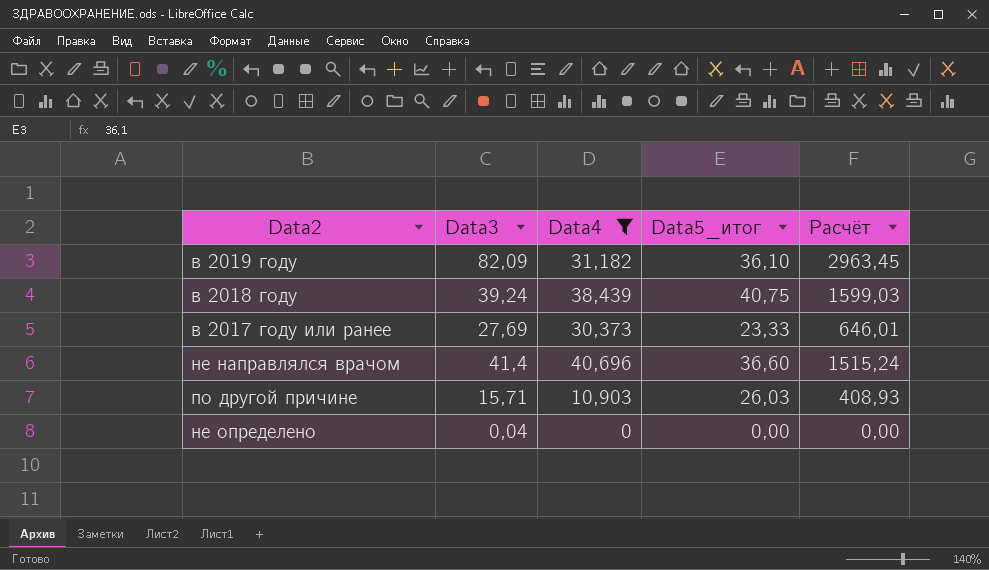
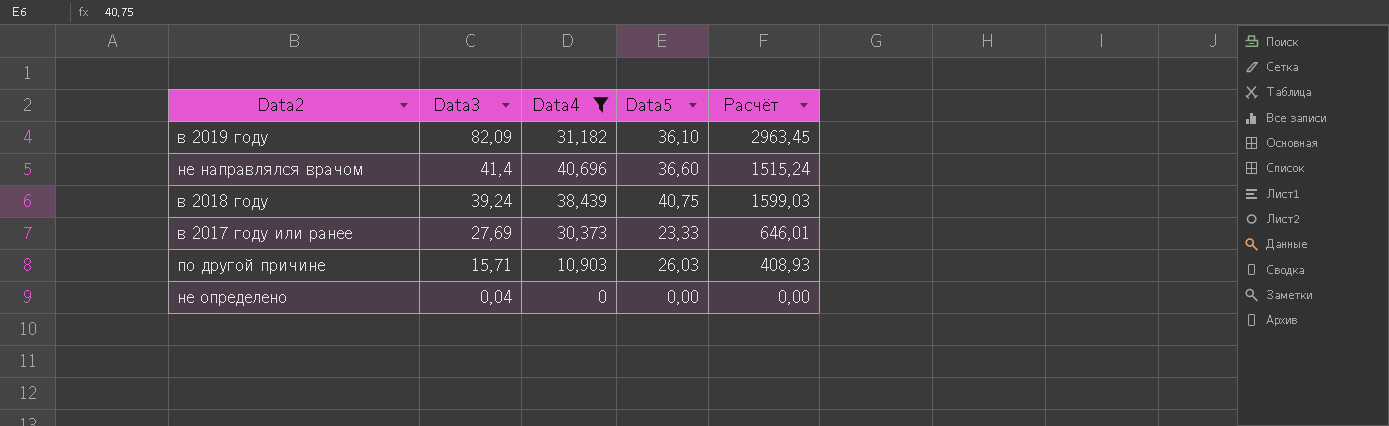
row order: none -> Data3 descending
column name: Data5_итог -> Data5

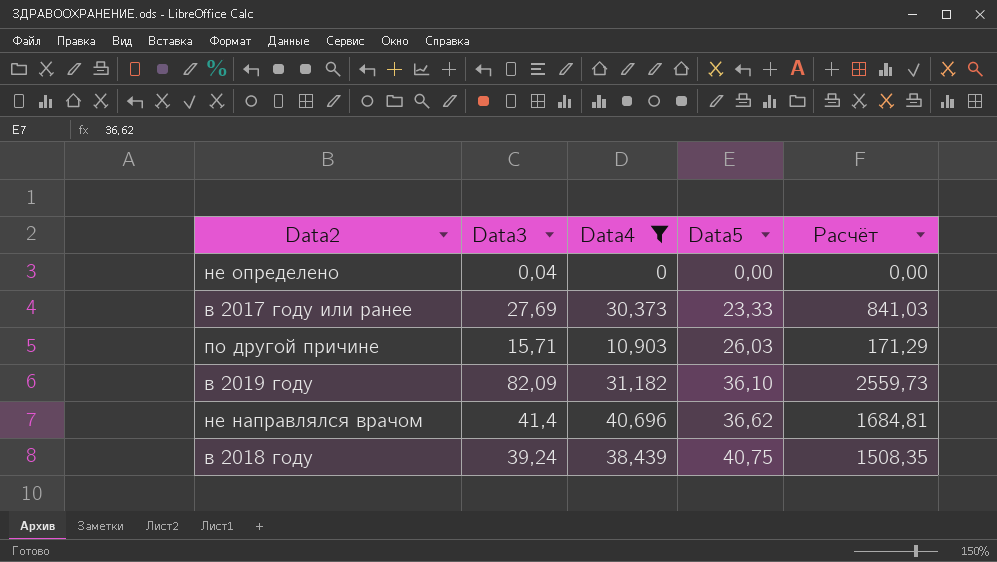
row order: Data3 descending -> Data5 ascending
column Расчёт | formula: [Data3] * [Data5] -> [Data3] * [Data4]
не направлялся врачом | Data5: 36,60 -> 36,62

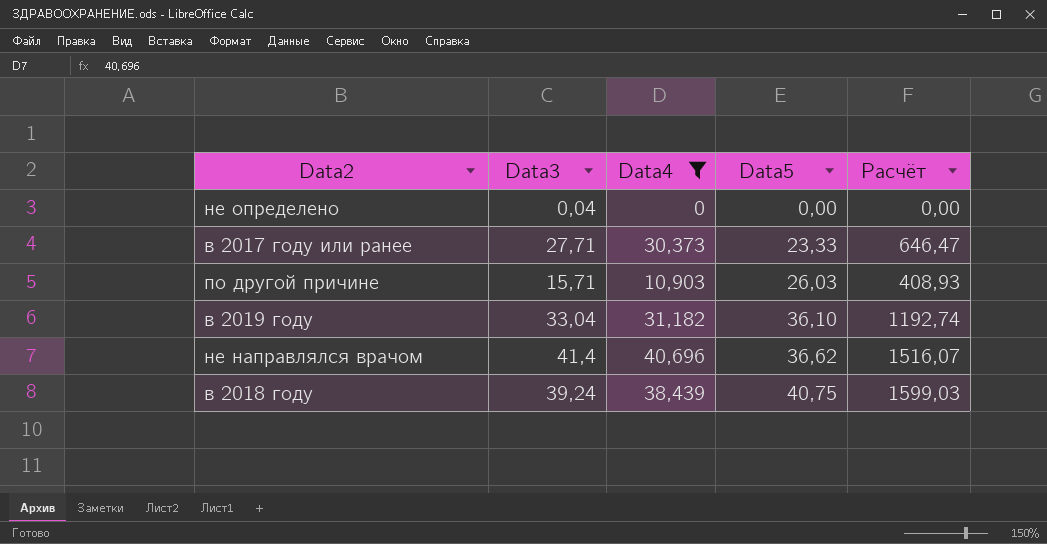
column Расчёт | formula: [Data3] * [Data4] -> [Data3] * [Data5]
в 2017 году или ранее | Data3: 27,69 -> 27,71
в 2019 году | Data3: 82,09 -> 33,04

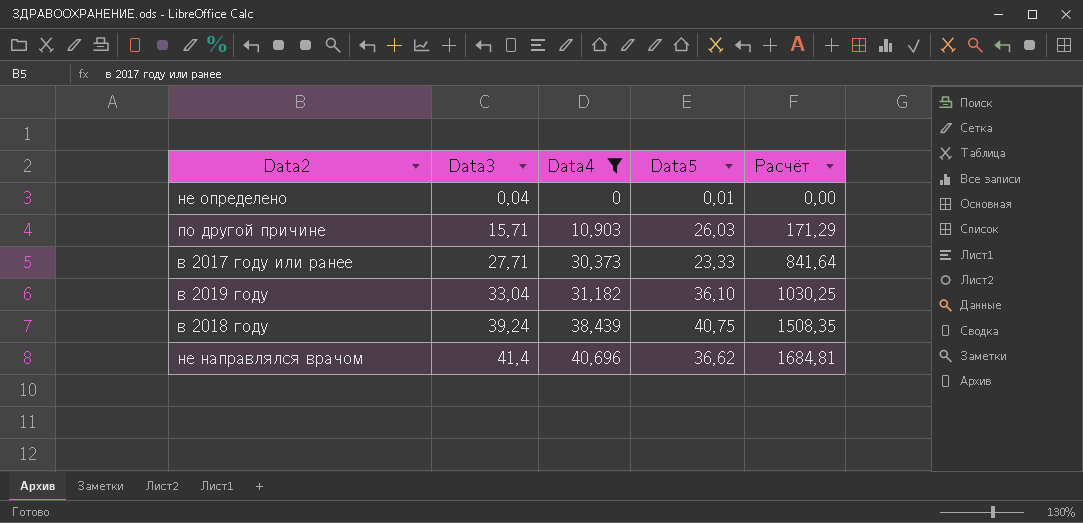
row order: Data5 ascending -> Data3 ascending
column Расчёт | formula: [Data3] * [Data5] -> [Data3] * [Data4]
не определено | Data5: 0,00 -> 0,01

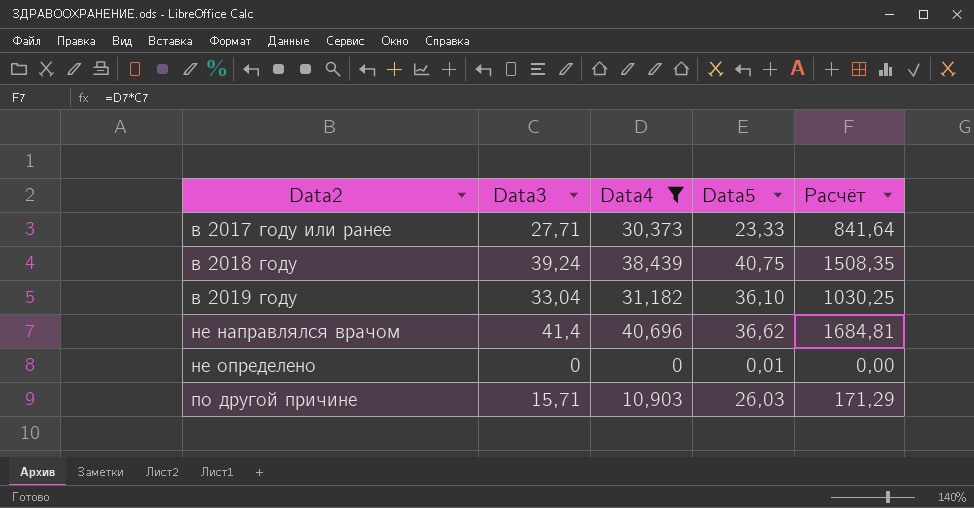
row order: Data3 ascending -> Data2 ascending
не определено | Data3: 0,04 -> 0

